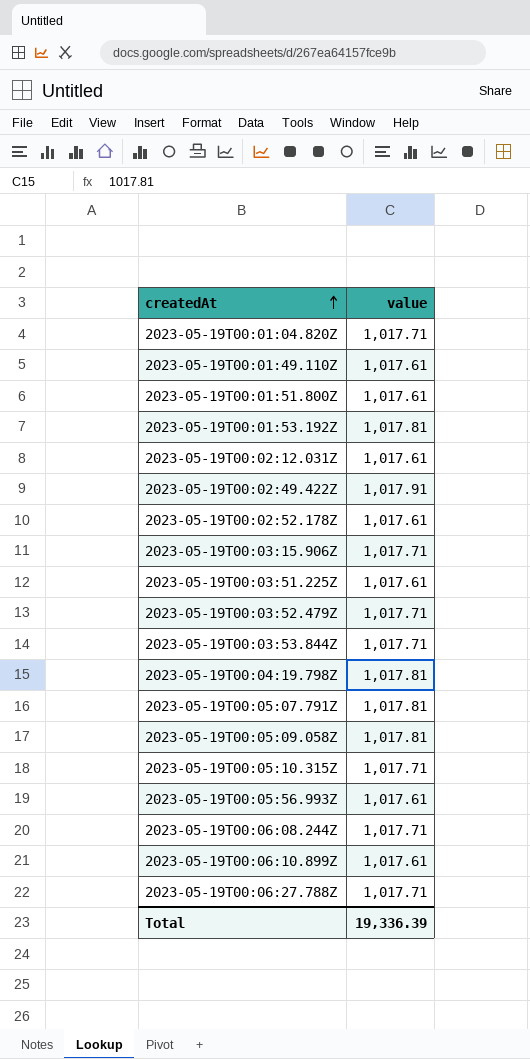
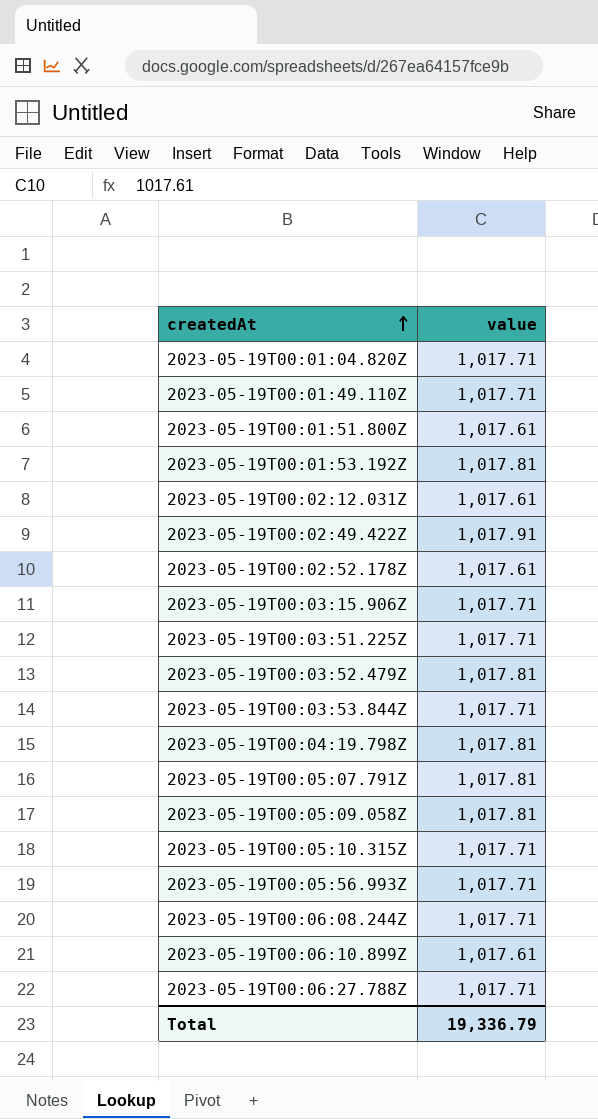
2023-05-19T00:01:49.110Z | value: 1,017.61 -> 1,017.71
2023-05-19T00:03:51.225Z | value: 1,017.61 -> 1,017.71
2023-05-19T00:03:52.479Z | value: 1,017.71 -> 1,017.81
2023-05-19T00:05:56.993Z | value: 1,017.61 -> 1,017.71
Total | value: 19,336.39 -> 19,336.79

